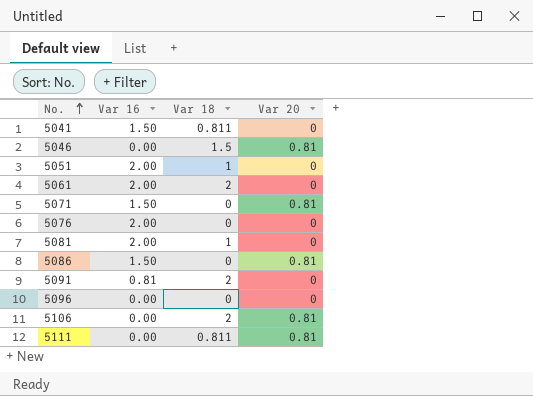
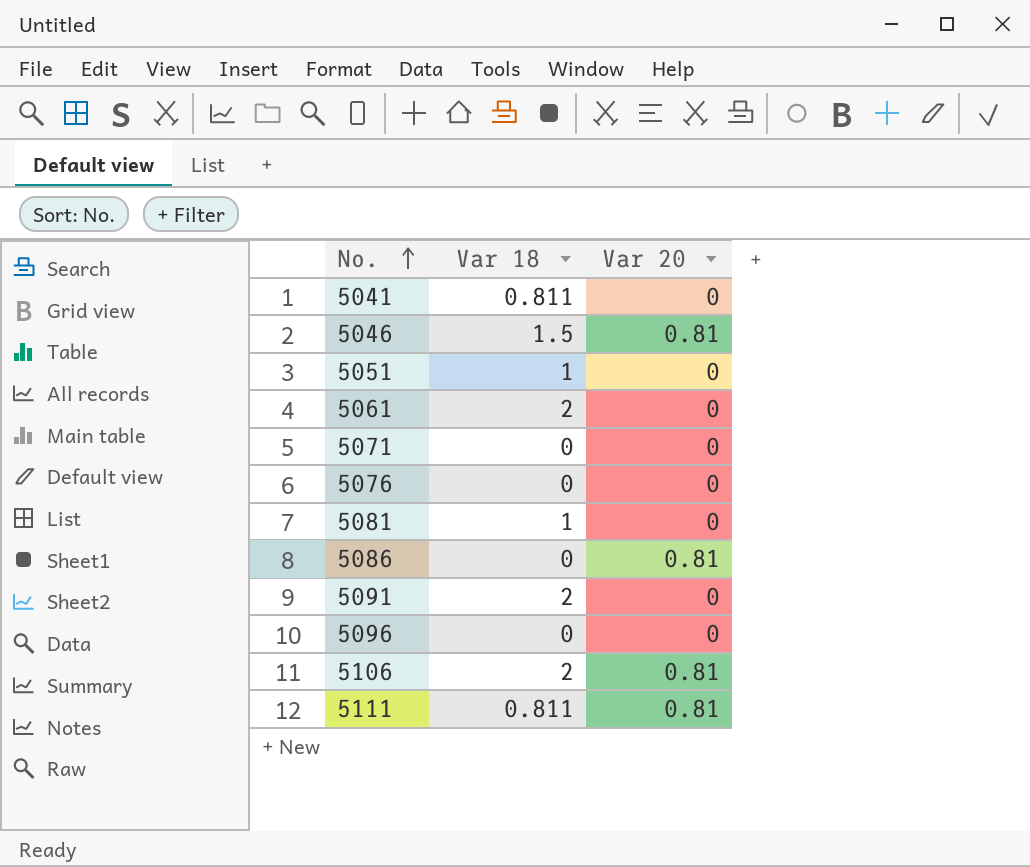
column Var 16 | position: 2 -> none
5071 | Var 20: 0.81 -> 0

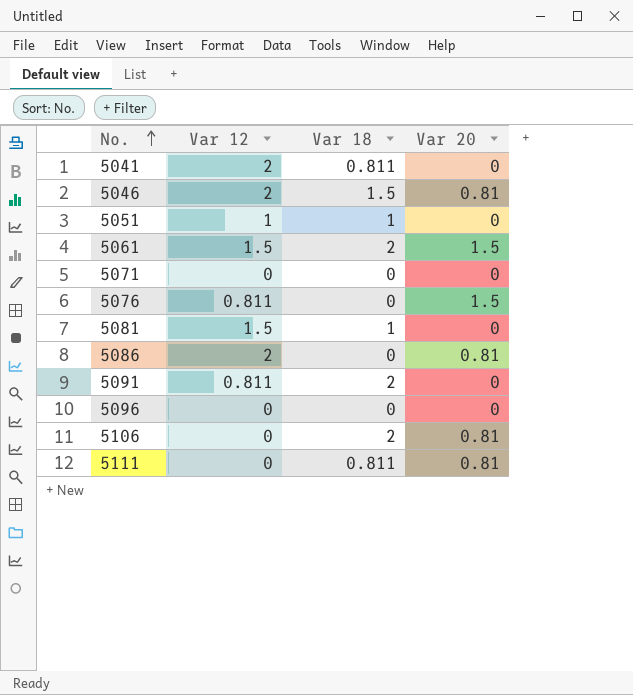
column Var 12 | position: none -> 2
5061 | Var 20: 0 -> 1.5
5076 | Var 20: 0 -> 1.5

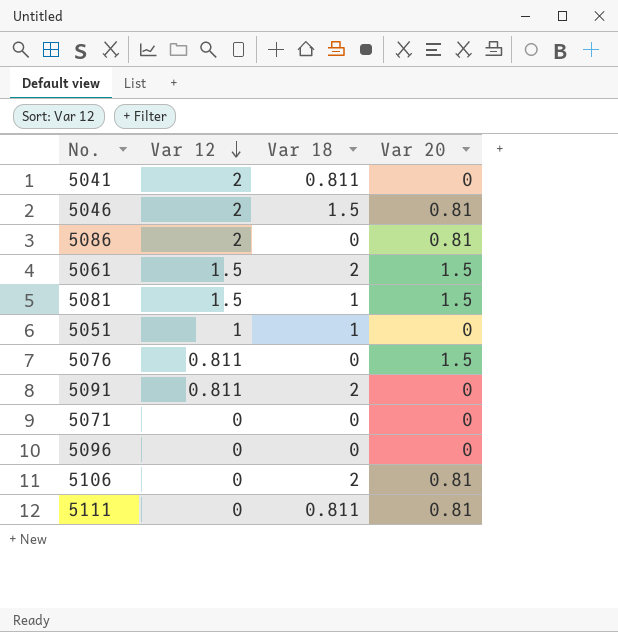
row order: No. ascending -> Var 12 descending
5081 | Var 20: 0 -> 1.5

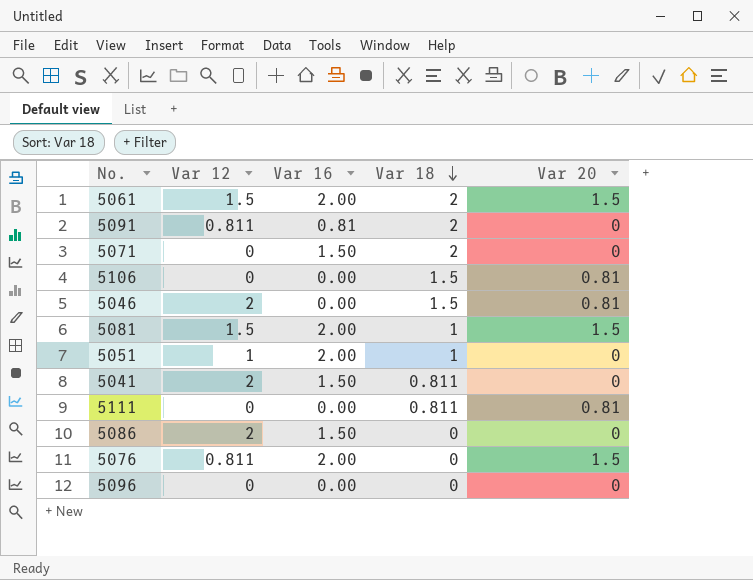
row order: Var 12 descending -> Var 18 descending
column Var 16 | position: none -> 3
5071 | Var 18: 0 -> 2
5106 | Var 18: 2 -> 1.5
5086 | Var 20: 0.81 -> 0

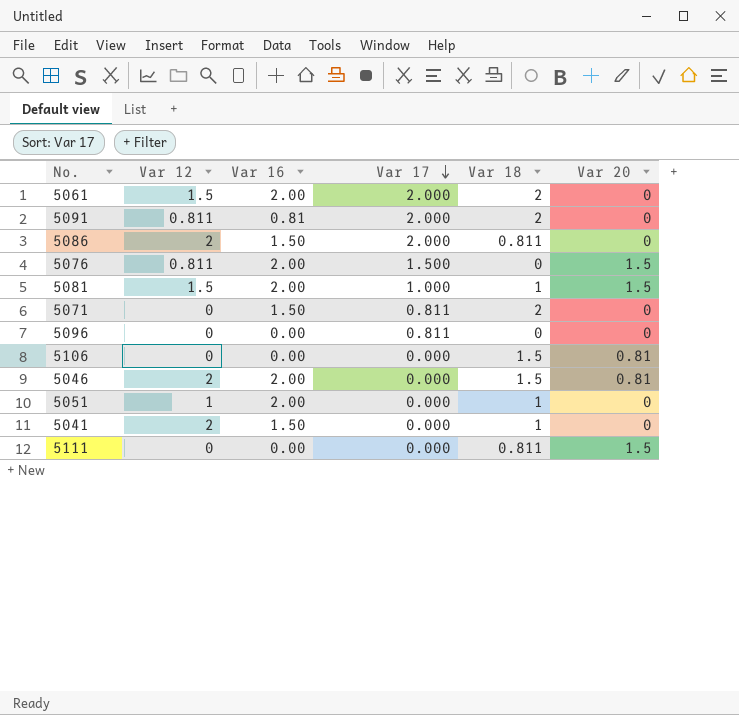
row order: Var 18 descending -> Var 17 descending
column Var 17 | position: none -> 4
5061 | Var 20: 1.5 -> 0
5086 | Var 18: 0 -> 0.811
5046 | Var 16: 0.00 -> 2.00
5041 | Var 18: 0.811 -> 1
5111 | Var 20: 0.81 -> 1.5

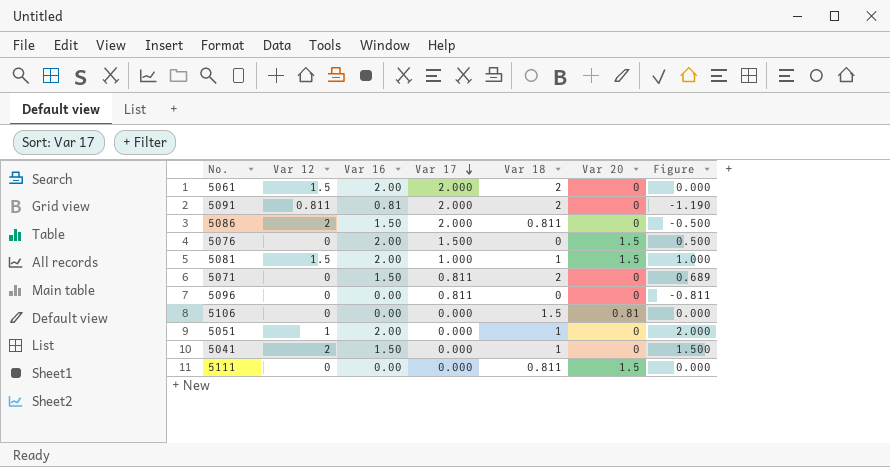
column Figure | formula: none -> [Var 16] - [Var 17]
row 5046: 2 | 2.00 | 0.000 | 1.5 | 0.81 -> none
5076 | Var 12: 0.811 -> 0

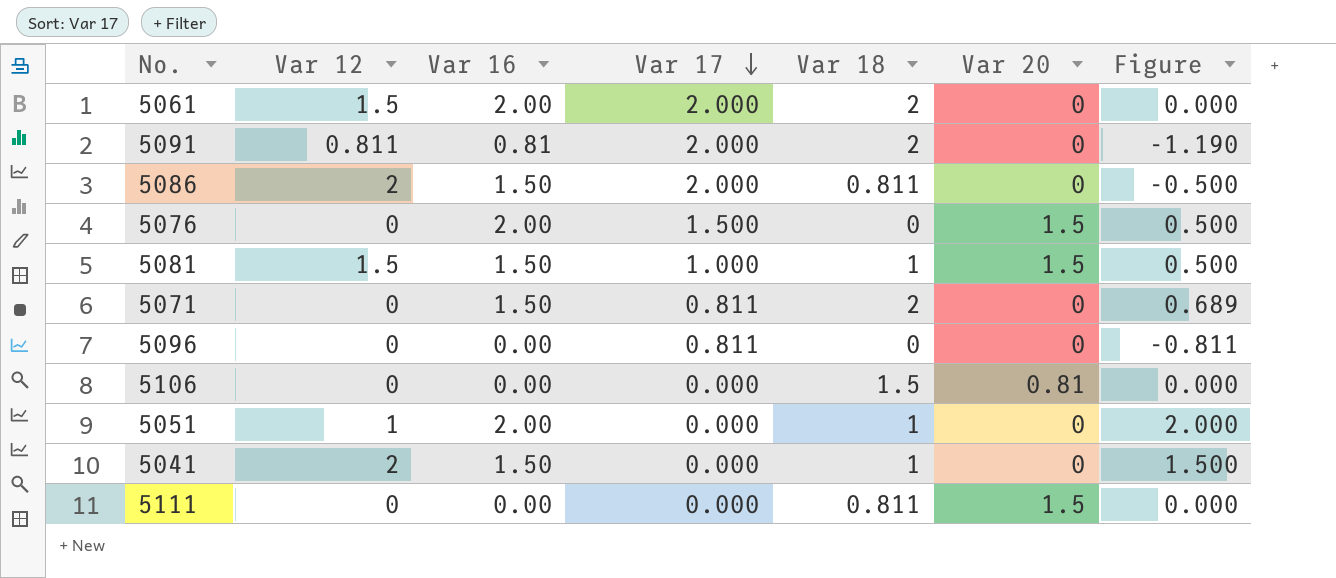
5081 | Var 16: 2.00 -> 1.50
5081 | Figure: 1.000 -> 0.500

